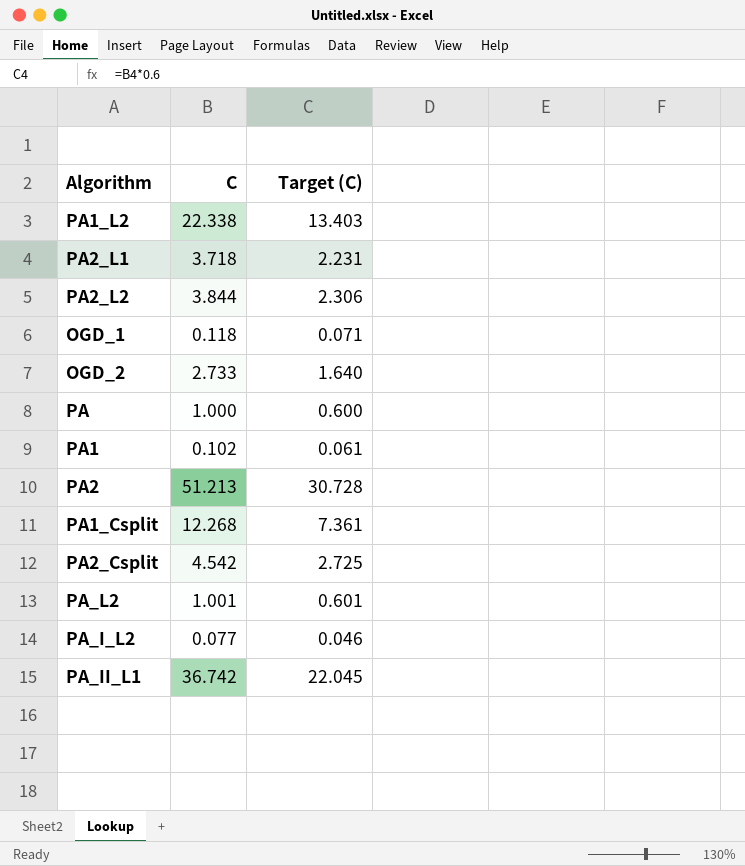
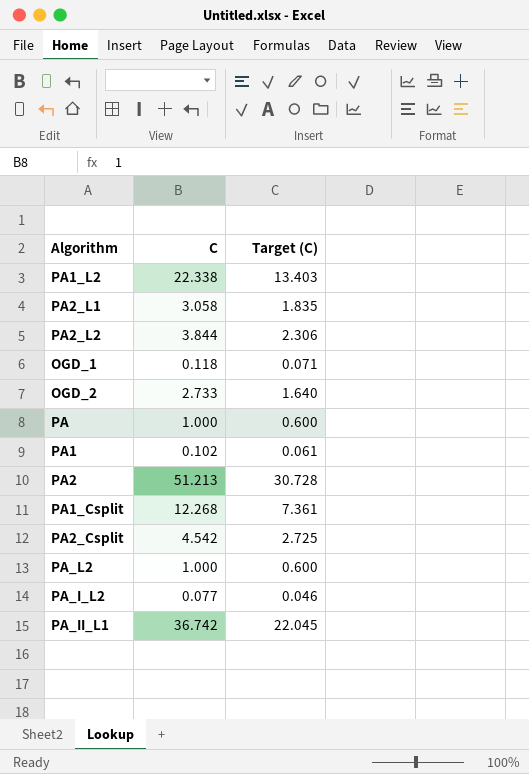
PA2_L1 | C: 3.718 -> 3.058
PA2_L1 | Target (C): 2.231 -> 1.835
PA_L2 | C: 1.001 -> 1.000
PA_L2 | Target (C): 0.601 -> 0.600

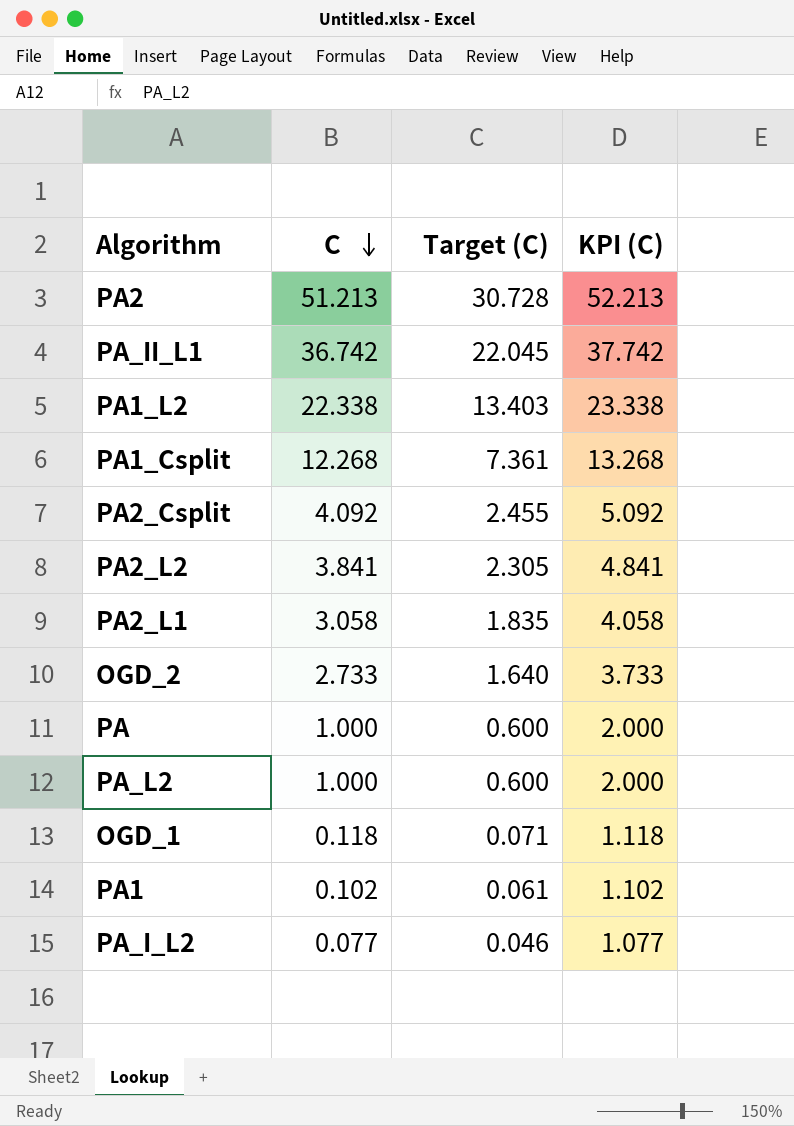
row order: none -> C descending
column KPI (C) | formula: none -> [C] + 1
PA2_Csplit | C: 4.542 -> 4.092
PA2_Csplit | Target (C): 2.725 -> 2.455
PA2_L2 | C: 3.844 -> 3.841
PA2_L2 | Target (C): 2.306 -> 2.305

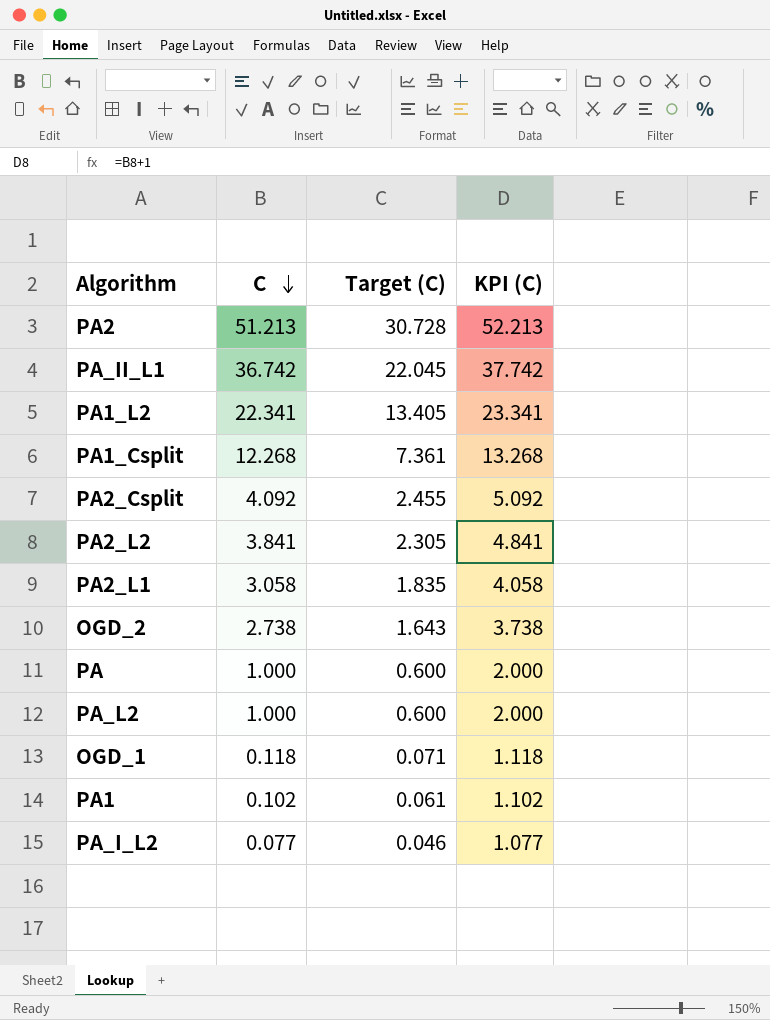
PA1_L2 | C: 22.338 -> 22.341
PA1_L2 | Target (C): 13.403 -> 13.405
PA1_L2 | KPI (C): 23.338 -> 23.341
OGD_2 | C: 2.733 -> 2.738
OGD_2 | Target (C): 1.640 -> 1.643
OGD_2 | KPI (C): 3.733 -> 3.738

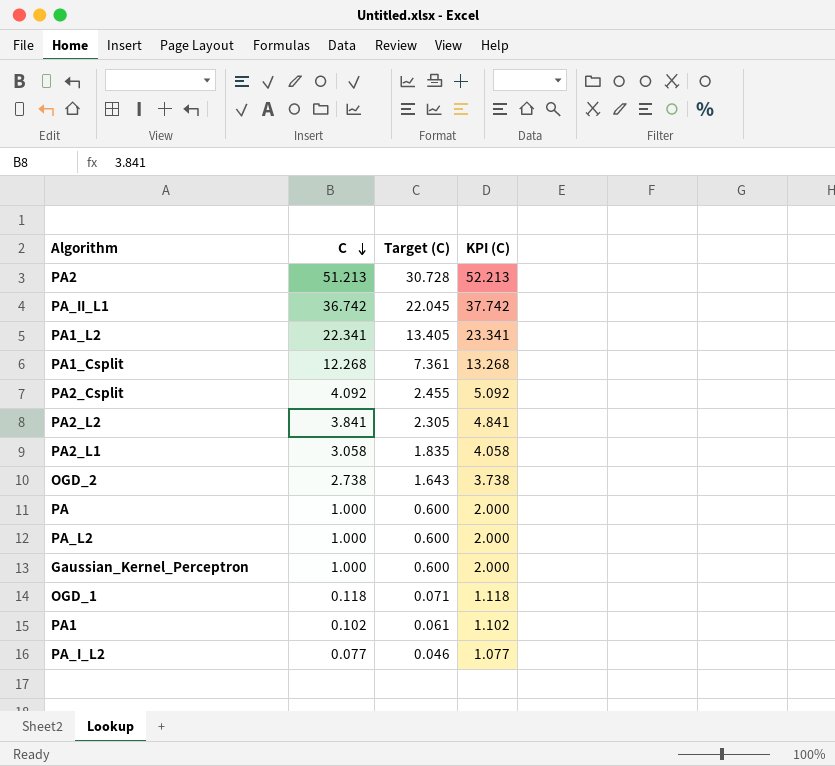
row Gaussian_Kernel_Perceptron: none -> 1.000 | 0.600 | 2.000

